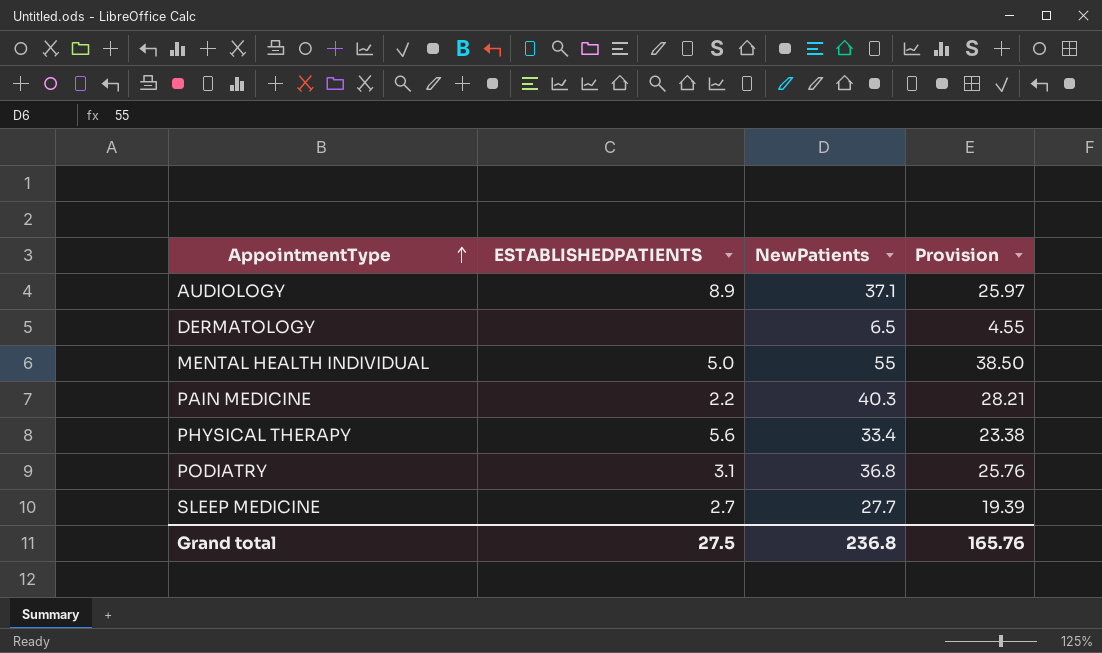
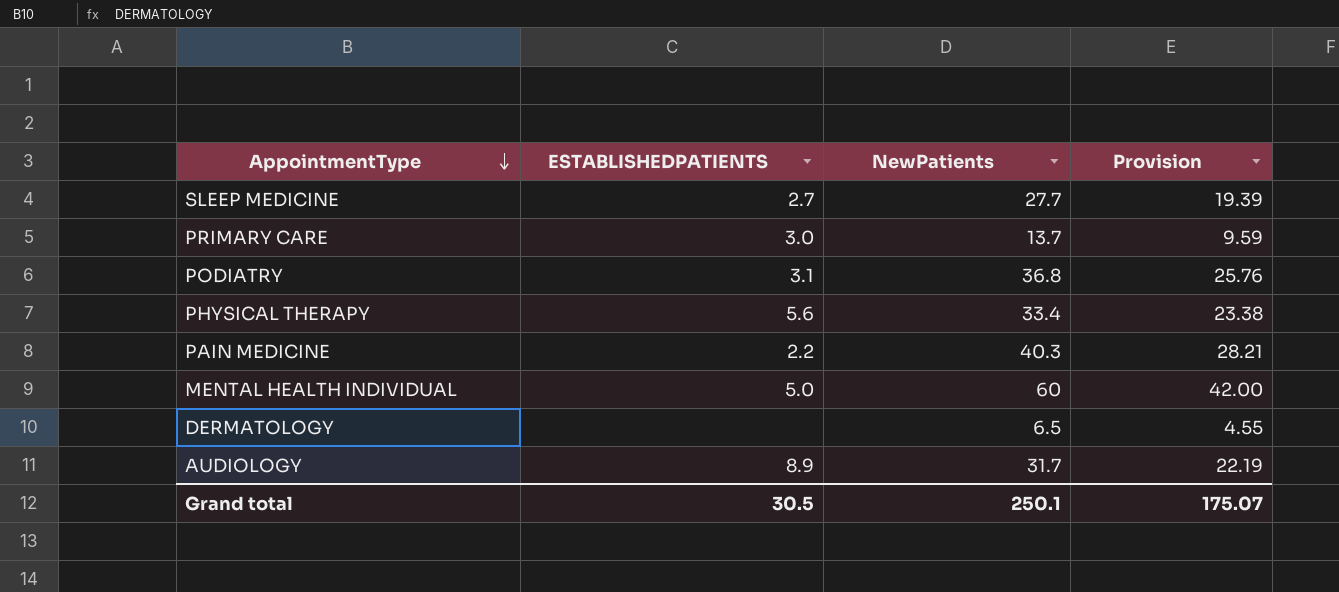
row order: AppointmentType ascending -> AppointmentType descending
row PRIMARY CARE: none -> 3.0 | 13.7 | 9.59
MENTAL HEALTH INDIVIDUAL | NewPatients: 55 -> 60
MENTAL HEALTH INDIVIDUAL | Provision: 38.50 -> 42.00
AUDIOLOGY | NewPatients: 37.1 -> 31.7
AUDIOLOGY | Provision: 25.97 -> 22.19
Grand total | ESTABLISHEDPATIENTS: 27.5 -> 30.5
Grand total | NewPatients: 236.8 -> 250.1
Grand total | Provision: 165.76 -> 175.07

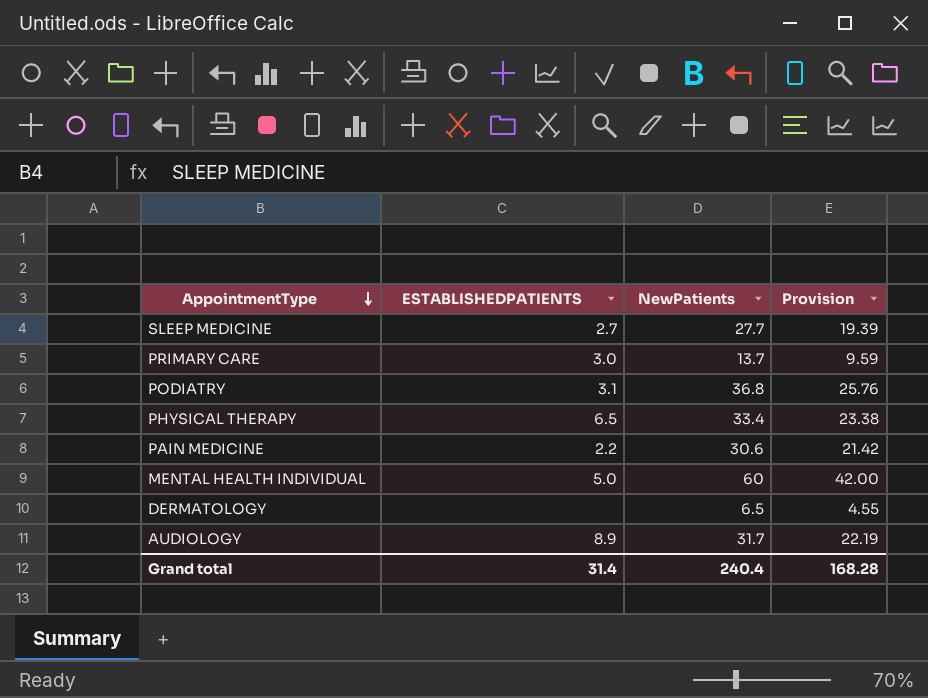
PHYSICAL THERAPY | ESTABLISHEDPATIENTS: 5.6 -> 6.5
PAIN MEDICINE | NewPatients: 40.3 -> 30.6
PAIN MEDICINE | Provision: 28.21 -> 21.42
Grand total | ESTABLISHEDPATIENTS: 30.5 -> 31.4
Grand total | NewPatients: 250.1 -> 240.4
Grand total | Provision: 175.07 -> 168.28

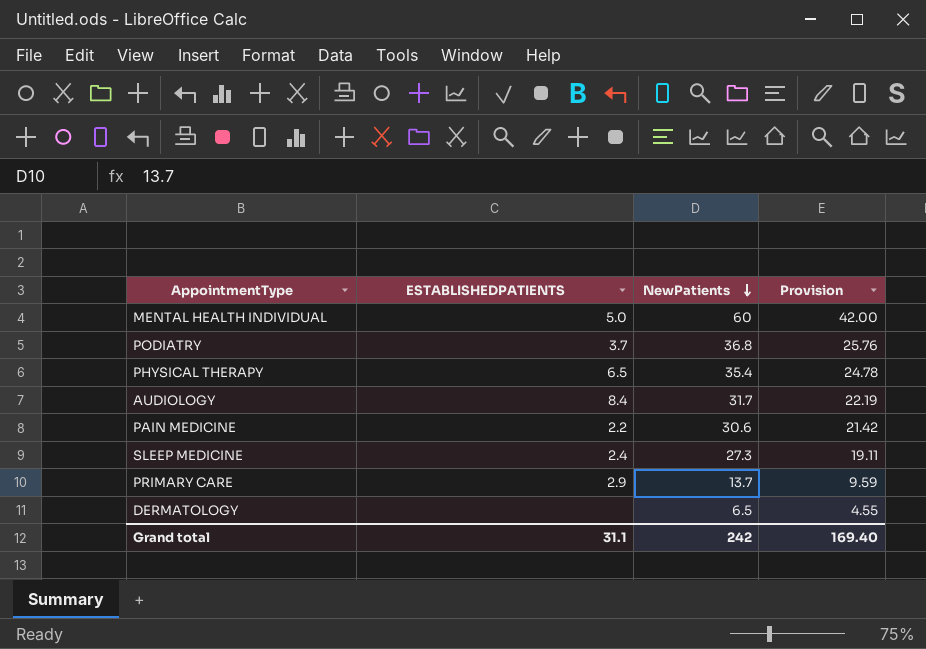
row order: AppointmentType descending -> NewPatients descending
PODIATRY | ESTABLISHEDPATIENTS: 3.1 -> 3.7
PHYSICAL THERAPY | NewPatients: 33.4 -> 35.4
PHYSICAL THERAPY | Provision: 23.38 -> 24.78
AUDIOLOGY | ESTABLISHEDPATIENTS: 8.9 -> 8.4
SLEEP MEDICINE | ESTABLISHEDPATIENTS: 2.7 -> 2.4
SLEEP MEDICINE | NewPatients: 27.7 -> 27.3
SLEEP MEDICINE | Provision: 19.39 -> 19.11
PRIMARY CARE | ESTABLISHEDPATIENTS: 3.0 -> 2.9
Grand total | ESTABLISHEDPATIENTS: 31.4 -> 31.1
Grand total | NewPatients: 240.4 -> 242
Grand total | Provision: 168.28 -> 169.40

